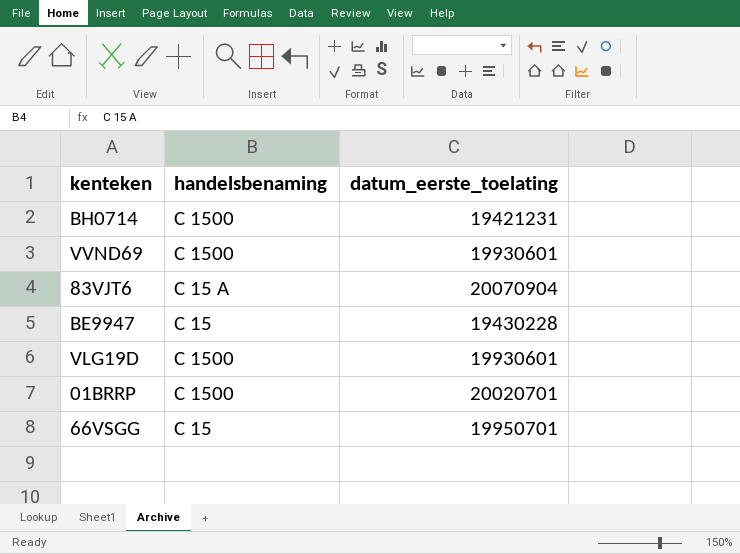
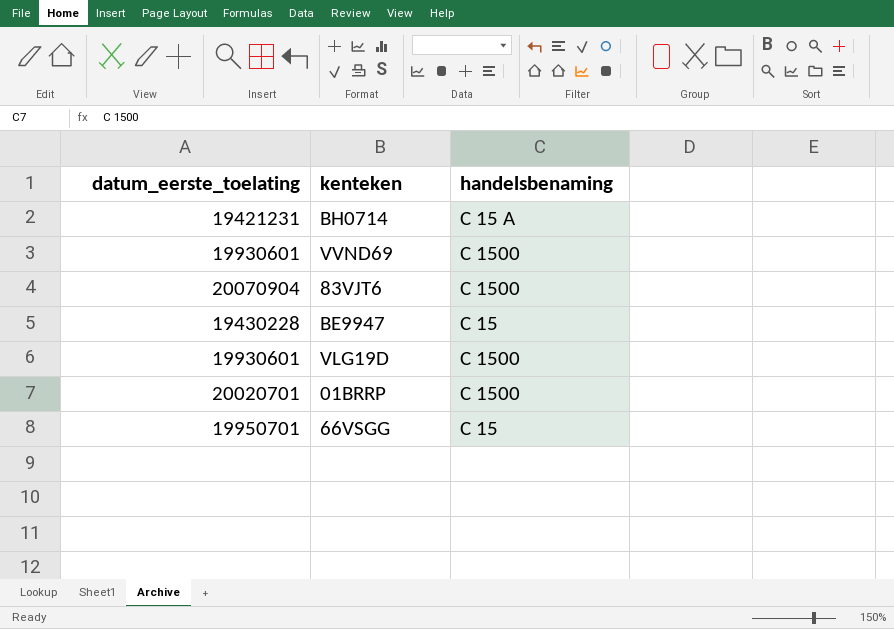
column datum_eerste_toelating | position: 3 -> 1
BH0714 | handelsbenaming: C 1500 -> C 15 A
83VJT6 | handelsbenaming: C 15 A -> C 1500

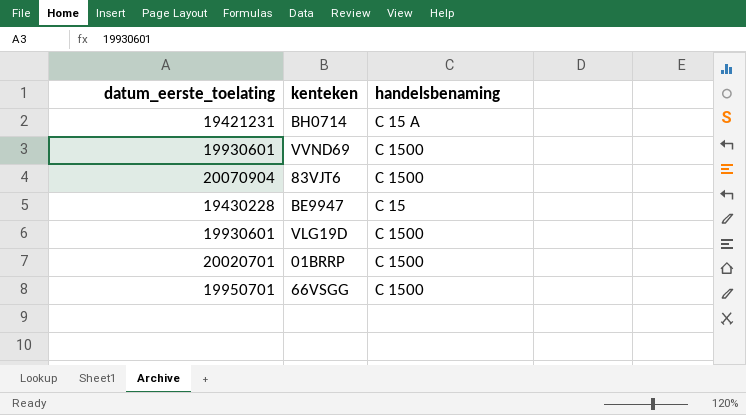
66VSGG | handelsbenaming: C 15 -> C 1500

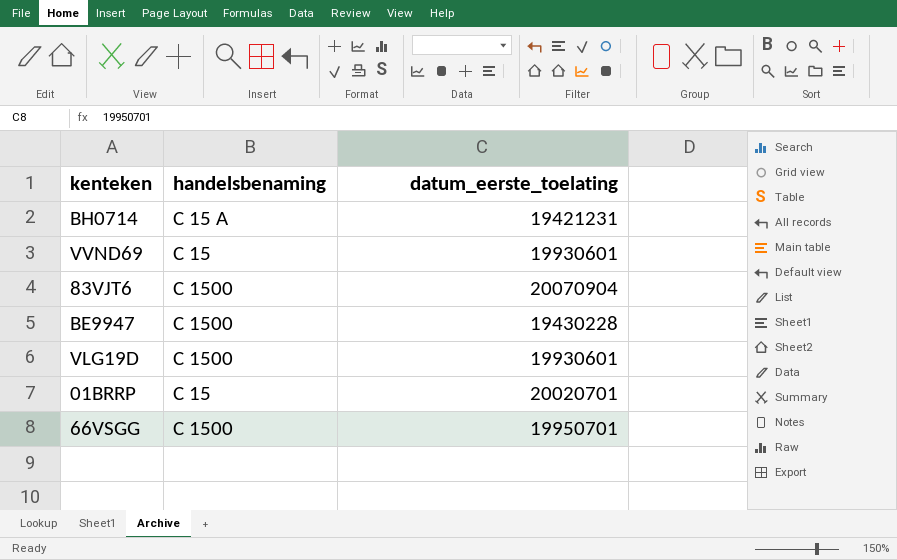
column datum_eerste_toelating | position: 1 -> 3
VVND69 | handelsbenaming: C 1500 -> C 15
BE9947 | handelsbenaming: C 15 -> C 1500
01BRRP | handelsbenaming: C 1500 -> C 15

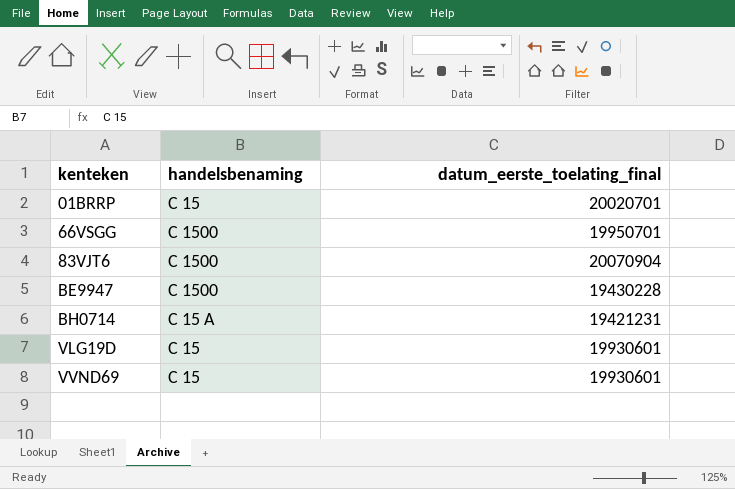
row order: none -> kenteken ascending
column name: datum_eerste_toelating -> datum_eerste_toelating_final
VLG19D | handelsbenaming: C 1500 -> C 15

